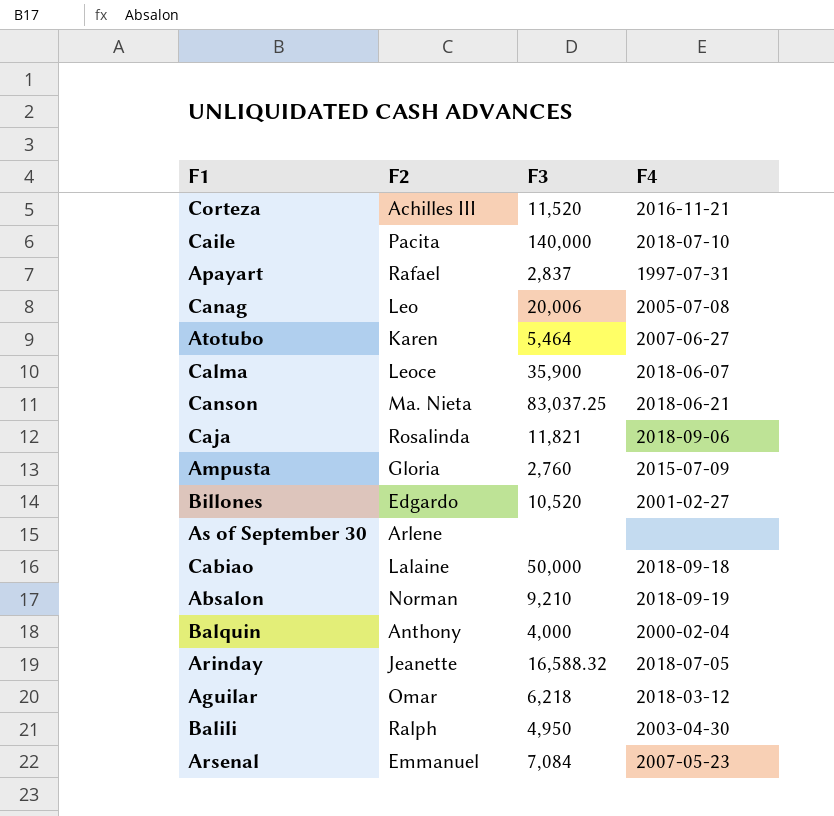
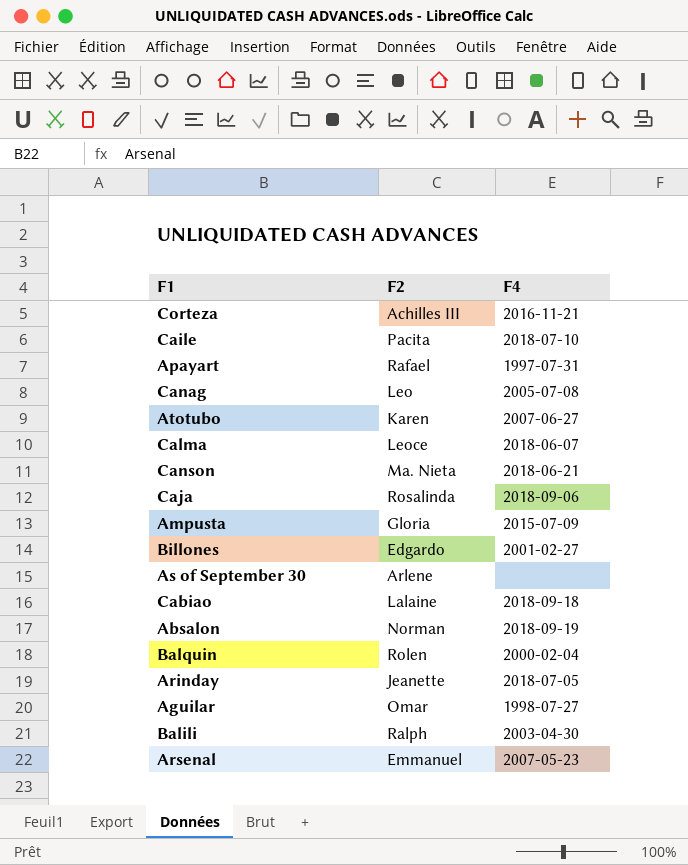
column F3 | position: 3 -> none
Balquin | F2: Anthony -> Rolen
Aguilar | F4: 2018-03-12 -> 1998-07-27

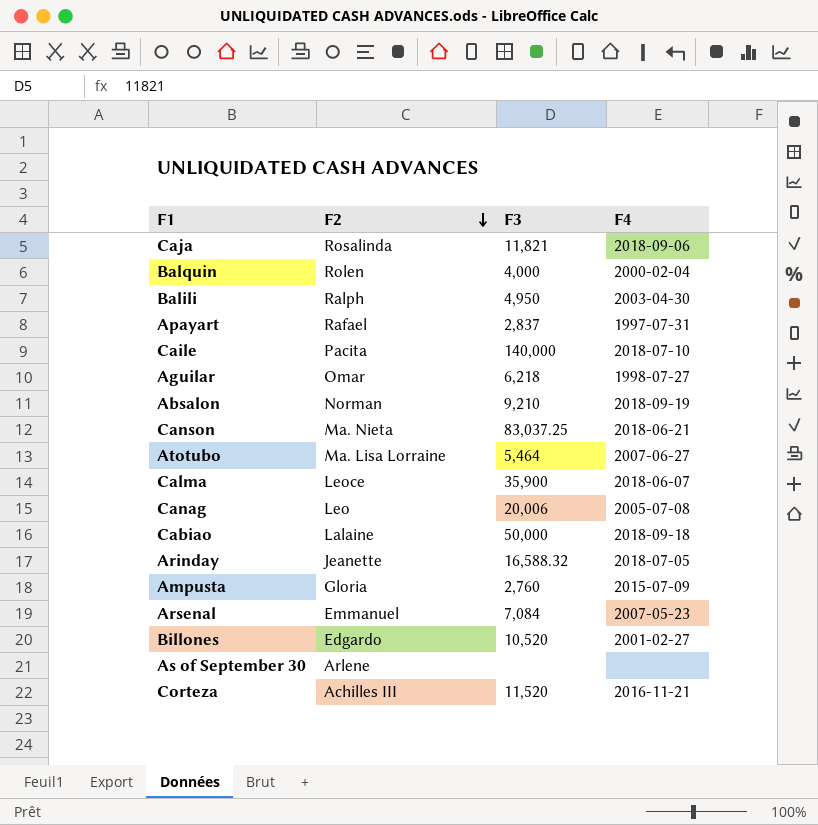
row order: none -> F2 descending
column F3 | position: none -> 3
Atotubo | F2: Karen -> Ma. Lisa Lorraine

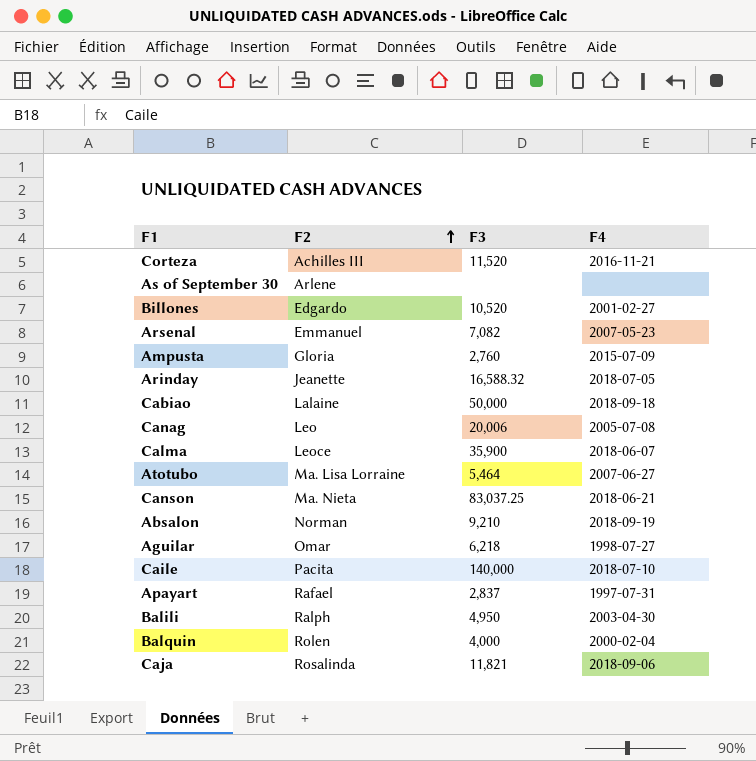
row order: F2 descending -> F2 ascending
Arsenal | F3: 7,084 -> 7,082

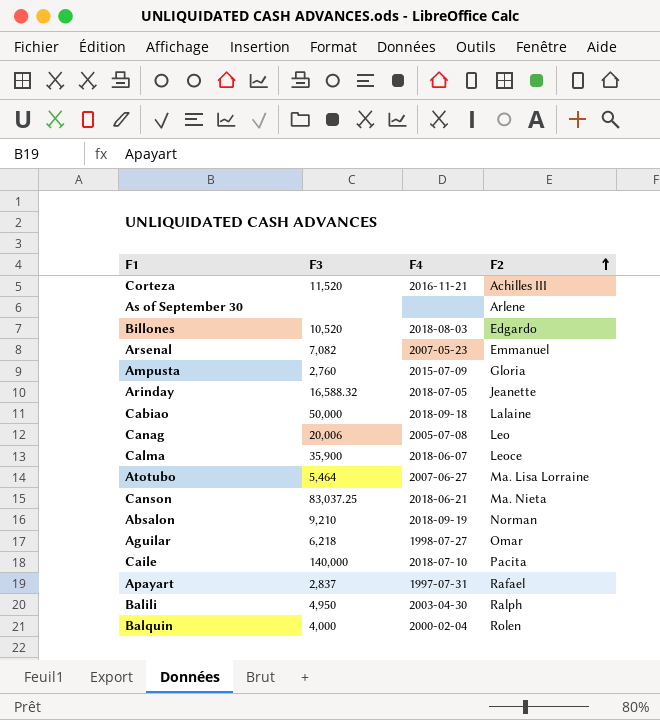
column F2 | position: 2 -> 4
row Caja: Rosalinda | 11,821 | 2018-09-06 -> none
Billones | F4: 2001-02-27 -> 2018-08-03

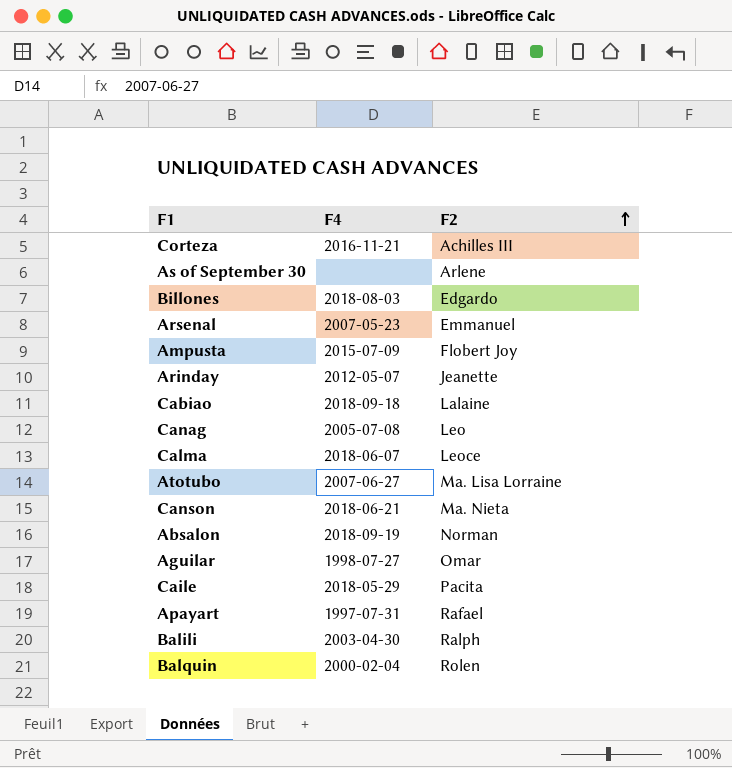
column F3 | position: 2 -> none
Ampusta | F2: Gloria -> Flobert Joy
Arinday | F4: 2018-07-05 -> 2012-05-07
Caile | F4: 2018-07-10 -> 2018-05-29

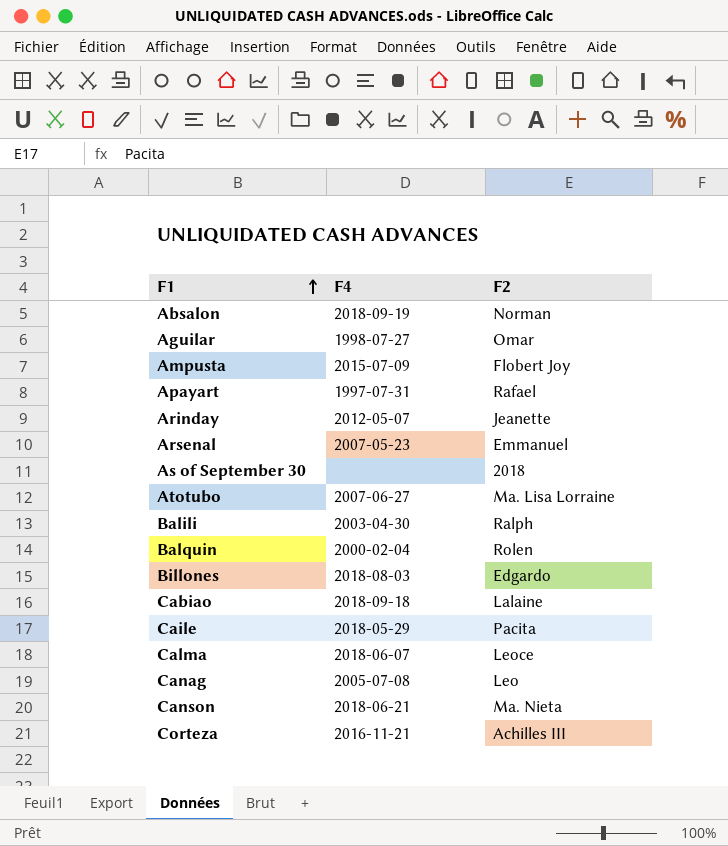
row order: F2 ascending -> F1 ascending
As of September 30 | F2: Arlene -> 2018

